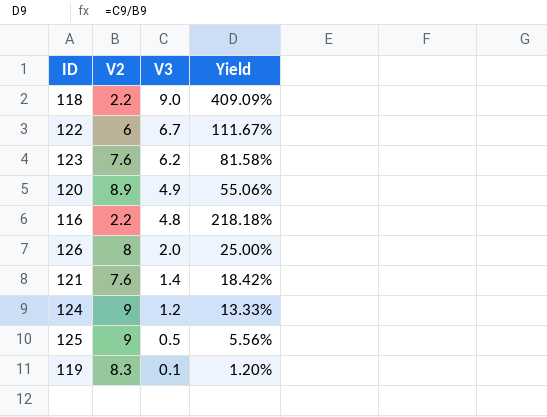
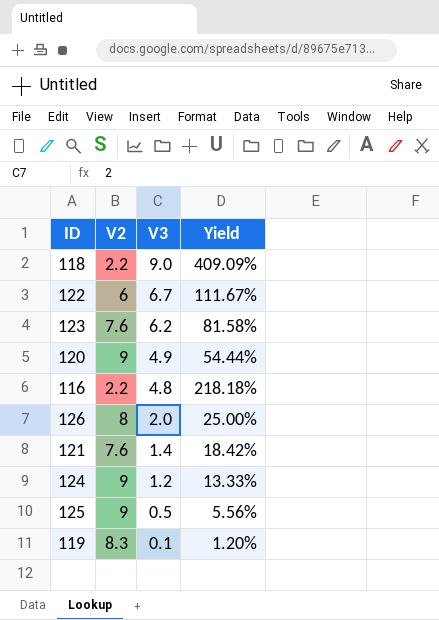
120 | V2: 8.9 -> 9
120 | Yield: 55.06% -> 54.44%

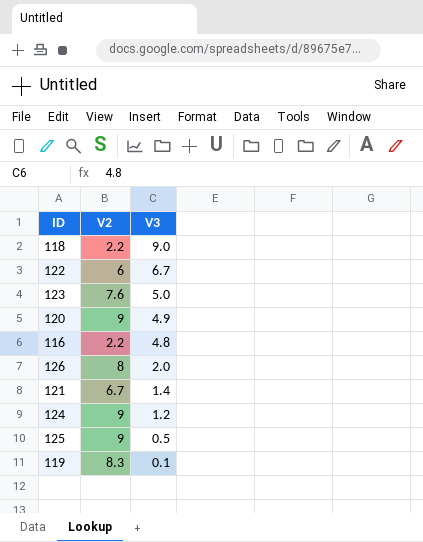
column Yield | formula: [V3] / [V2] -> none
123 | V3: 6.2 -> 5.0
121 | V2: 7.6 -> 6.7

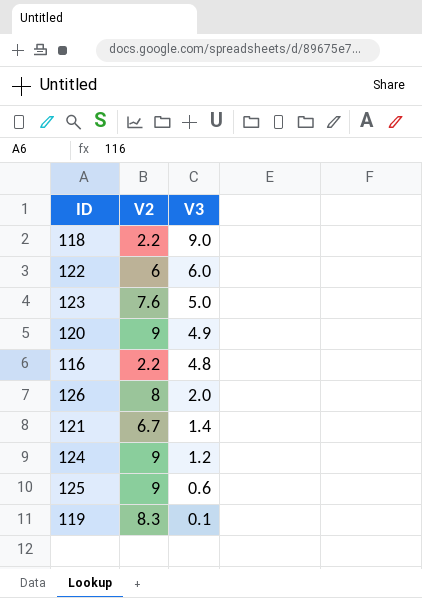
122 | V3: 6.7 -> 6.0
125 | V3: 0.5 -> 0.6

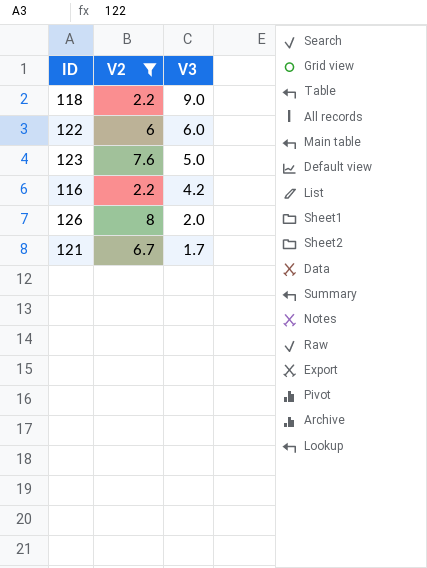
filter: none -> V2 <= 8
116 | V3: 4.8 -> 4.2
121 | V3: 1.4 -> 1.7

